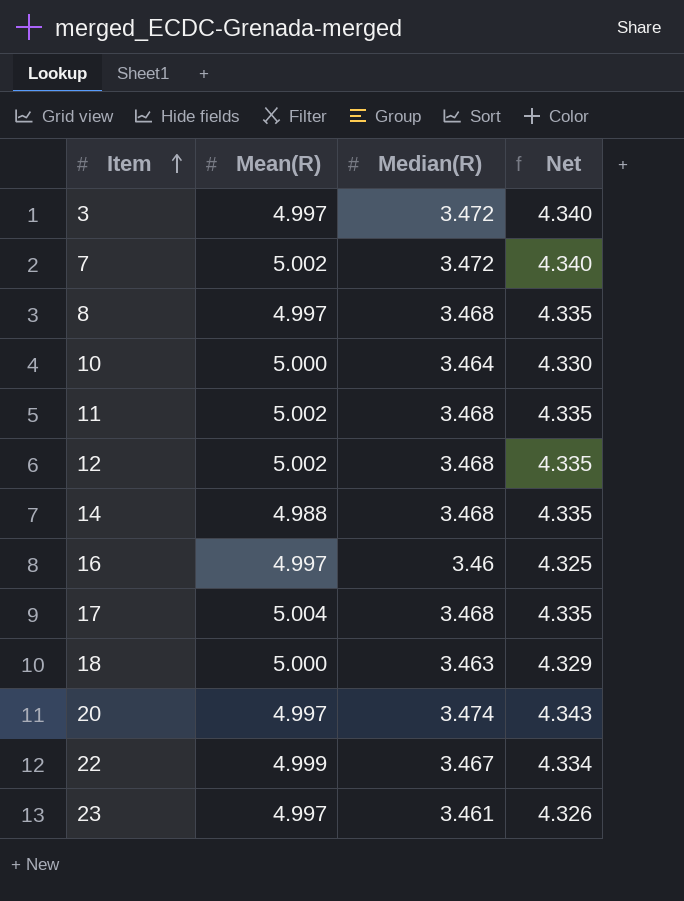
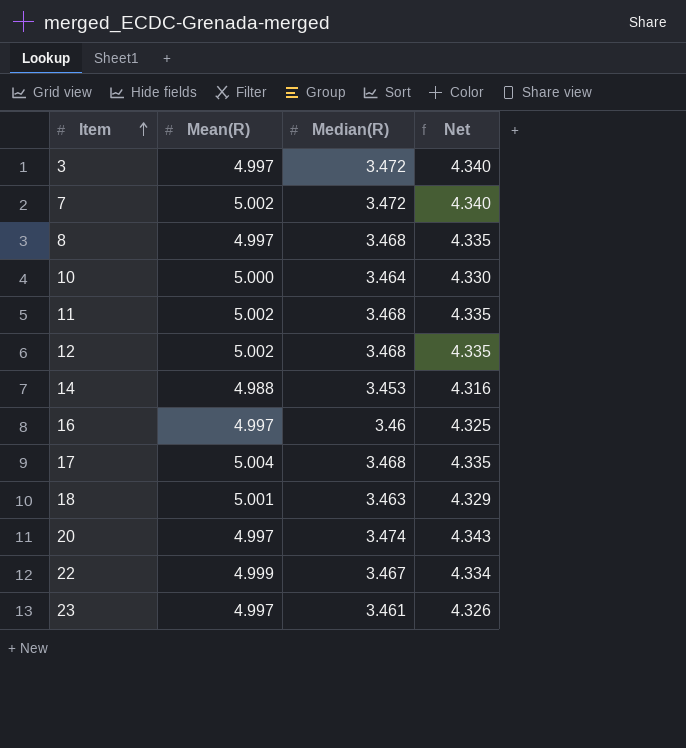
14 | Median(R): 3.468 -> 3.453
14 | Net: 4.335 -> 4.316
18 | Mean(R): 5.000 -> 5.001

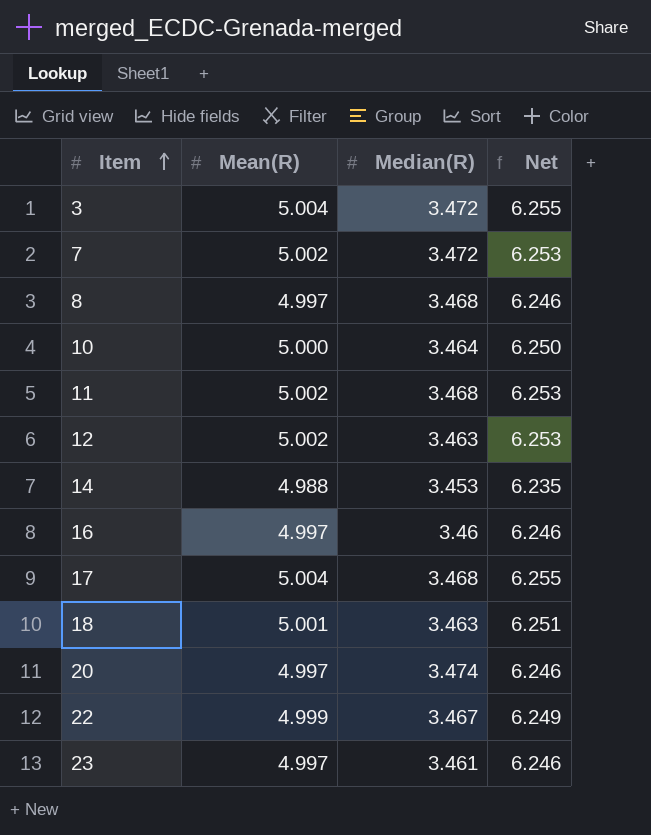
column Net | formula: [Median(R)] * 1.25 -> [Mean(R)] * 1.25
3 | Mean(R): 4.997 -> 5.004
12 | Median(R): 3.468 -> 3.463

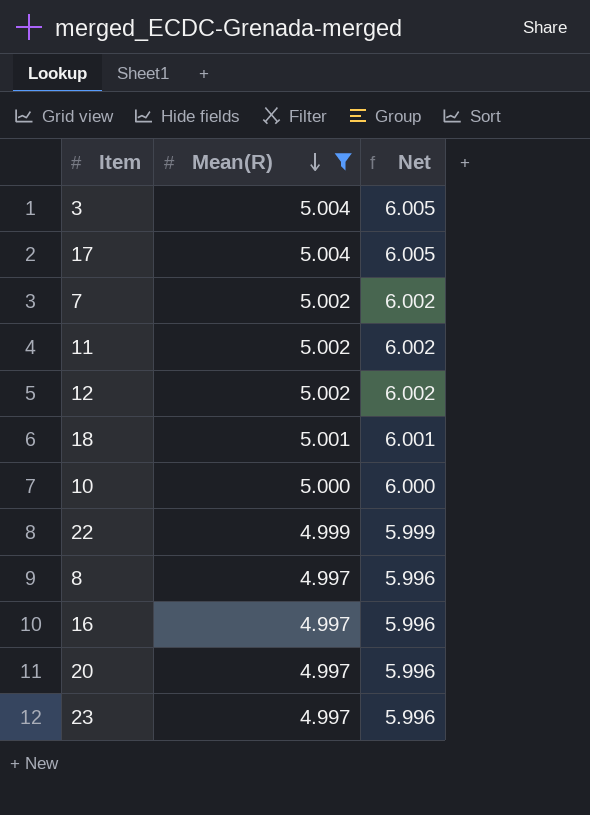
filter: none -> Mean(R) != 4.988
row order: Item ascending -> Mean(R) descending
column Median(R) | position: 3 -> none
column Net | formula: [Mean(R)] * 1.25 -> [Mean(R)] * 1.2

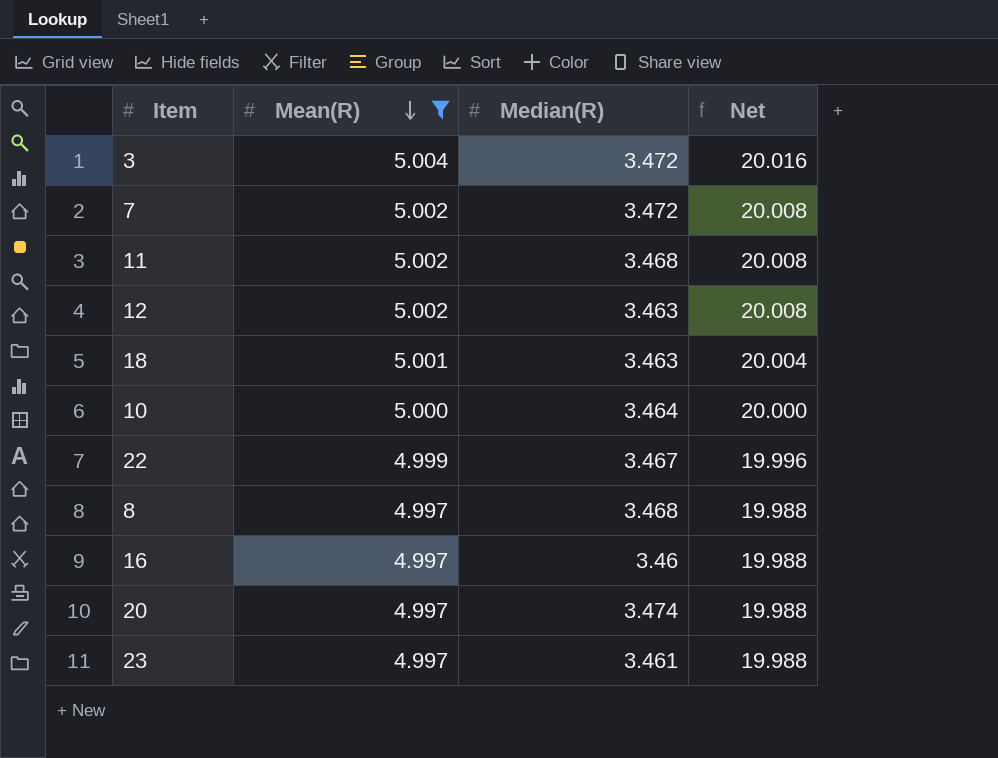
column Median(R) | position: none -> 3
column Net | formula: [Mean(R)] * 1.2 -> [Mean(R)] * 4
row 17: 5.004 | 6.005 -> none

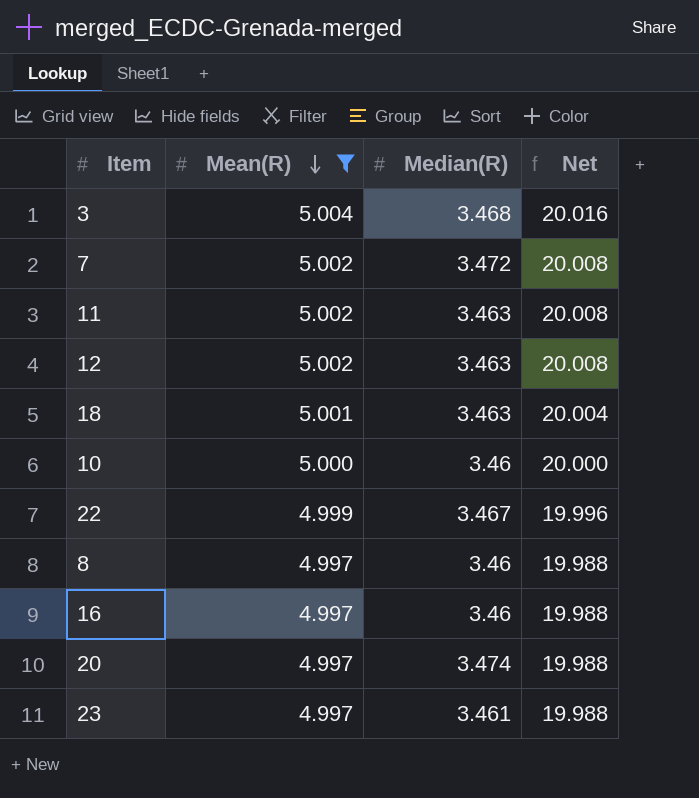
3 | Median(R): 3.472 -> 3.468
11 | Median(R): 3.468 -> 3.463
10 | Median(R): 3.464 -> 3.46
8 | Median(R): 3.468 -> 3.46

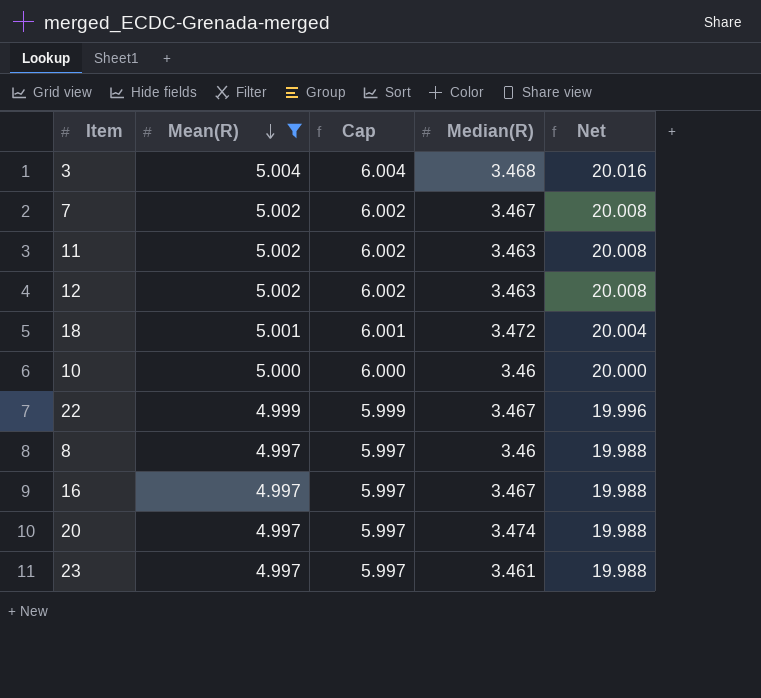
column Cap | formula: none -> [Mean(R)] + 1
7 | Median(R): 3.472 -> 3.467
18 | Median(R): 3.463 -> 3.472
16 | Median(R): 3.46 -> 3.467

